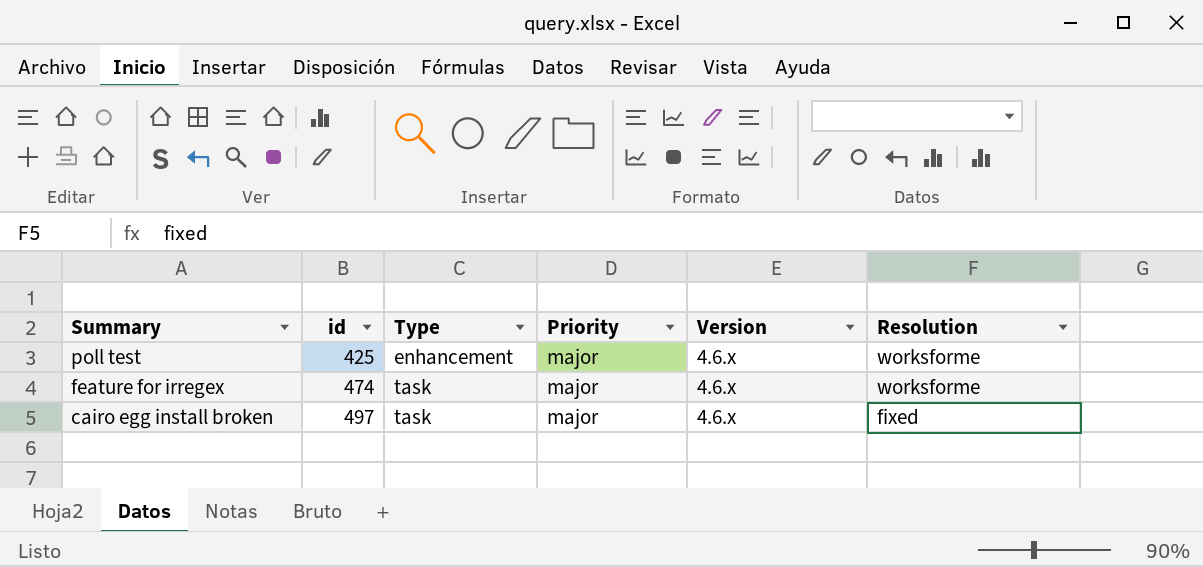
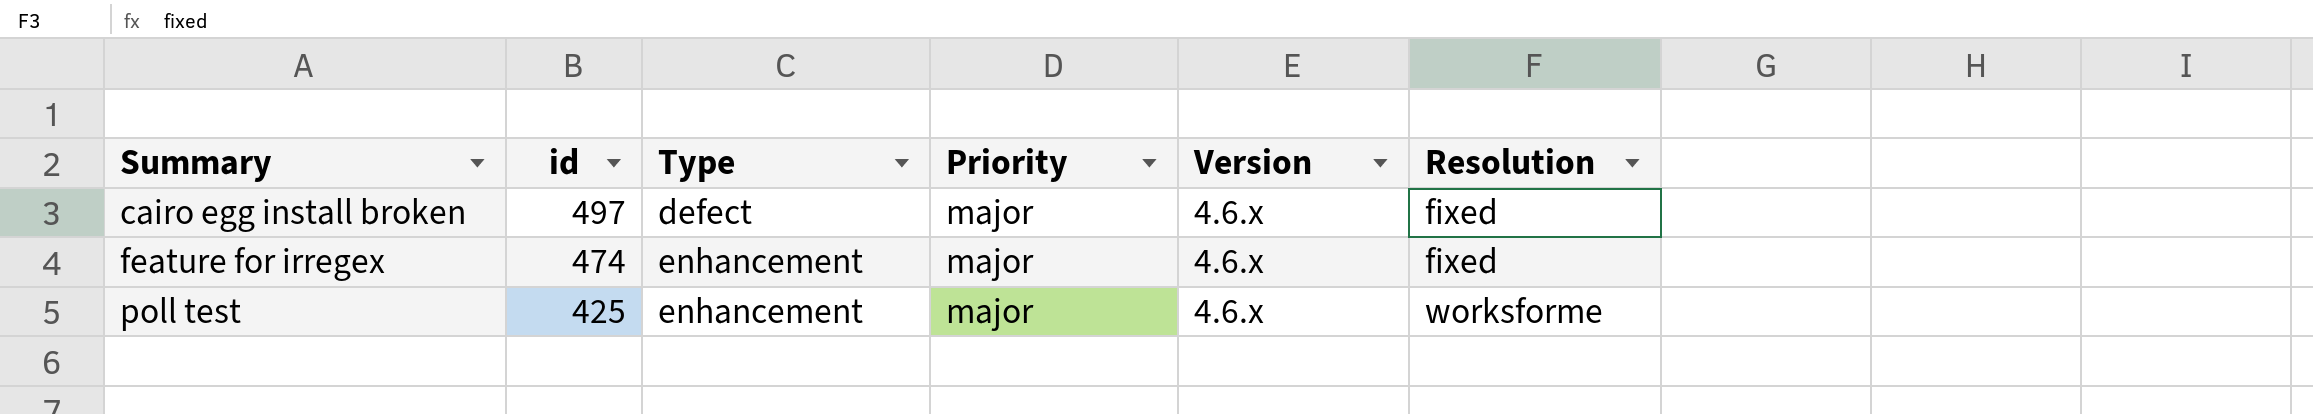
row order: Summary descending -> Summary ascending
cairo egg install broken | Type: task -> defect
feature for irregex | Type: task -> enhancement
feature for irregex | Resolution: worksforme -> fixed

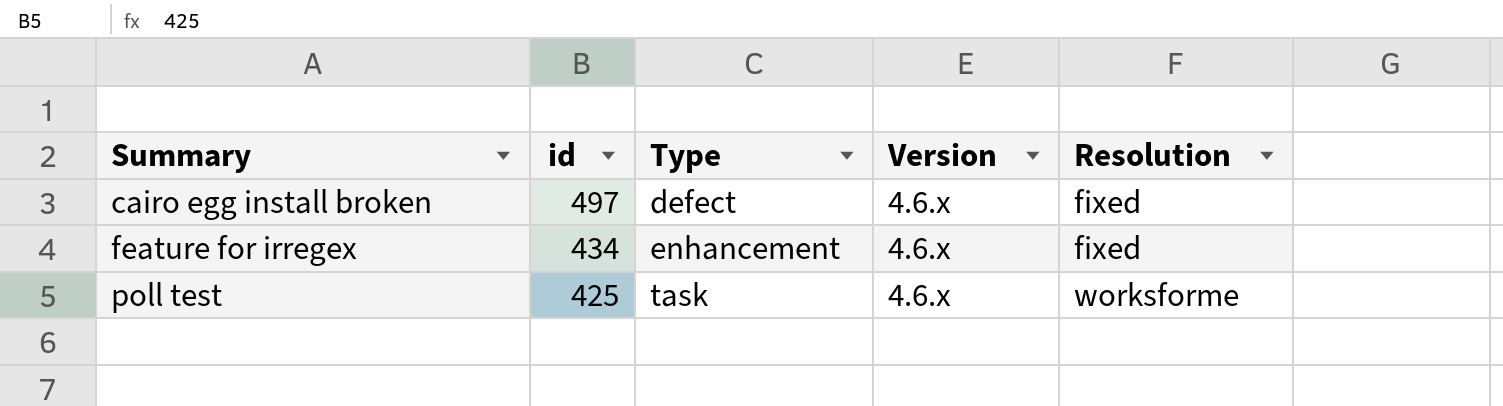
column Priority | position: 4 -> none
feature for irregex | id: 474 -> 434
poll test | Type: enhancement -> task

